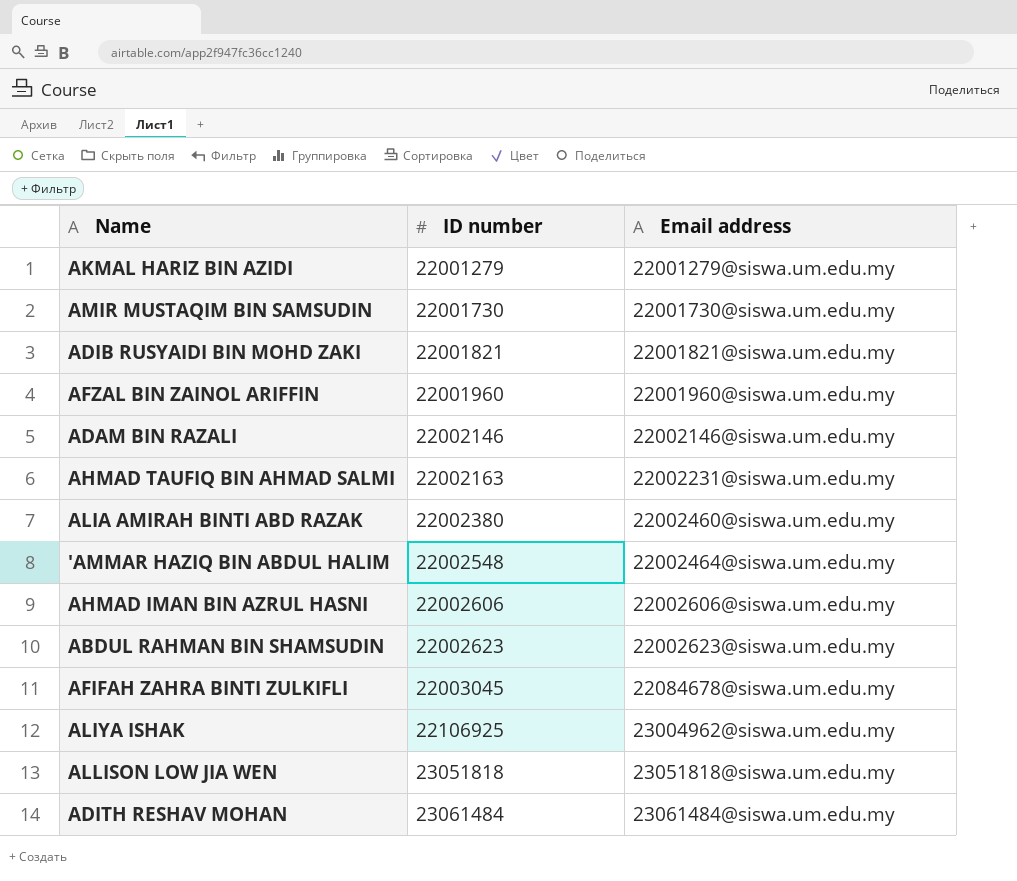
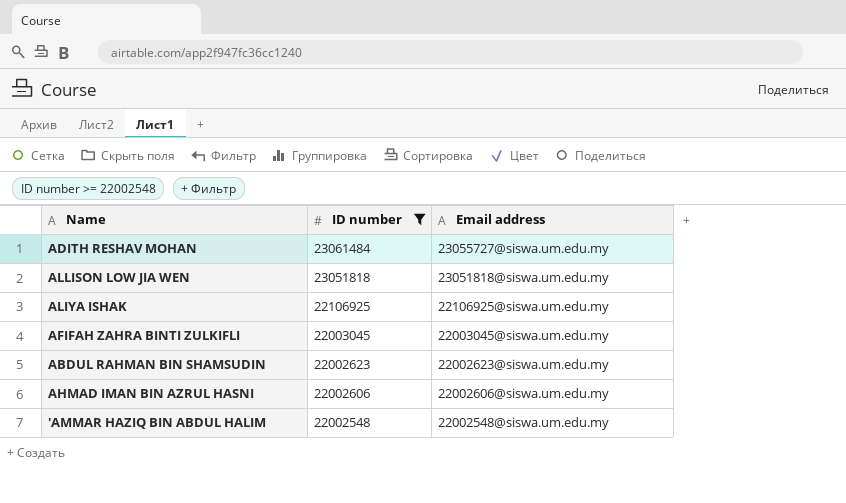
filter: none -> ID number >= 22002548
row order: ID number ascending -> ID number descending
ADITH RESHAV MOHAN | Email address: 23061484@siswa.um.edu.my -> 23055727@siswa.um.edu.my
ALIYA ISHAK | Email address: 23004962@siswa.um.edu.my -> 22106925@siswa.um.edu.my
AFIFAH ZAHRA BINTI ZULKIFLI | Email address: 22084678@siswa.um.edu.my -> 22003045@siswa.um.edu.my
'AMMAR HAZIQ BIN ABDUL HALIM | Email address: 22002464@siswa.um.edu.my -> 22002548@siswa.um.edu.my

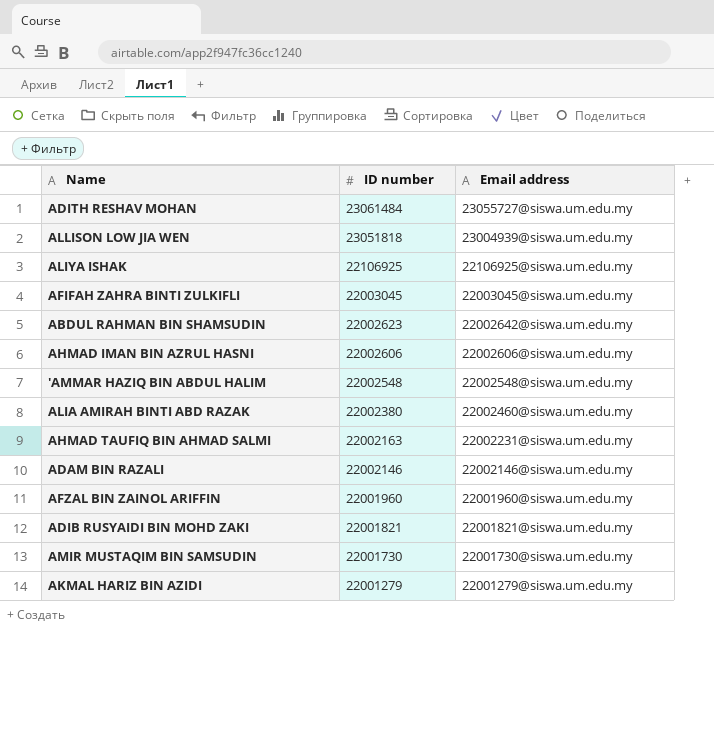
filter: ID number >= 22002548 -> none
ALLISON LOW JIA WEN | Email address: 23051818@siswa.um.edu.my -> 23004939@siswa.um.edu.my
ABDUL RAHMAN BIN SHAMSUDIN | Email address: 22002623@siswa.um.edu.my -> 22002642@siswa.um.edu.my

